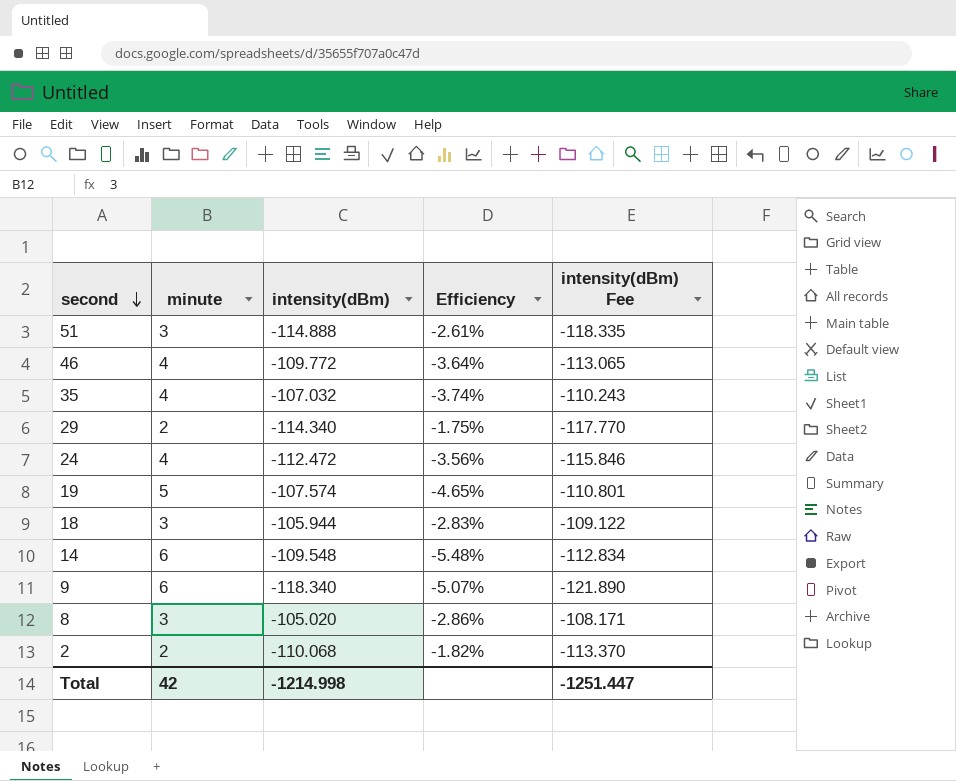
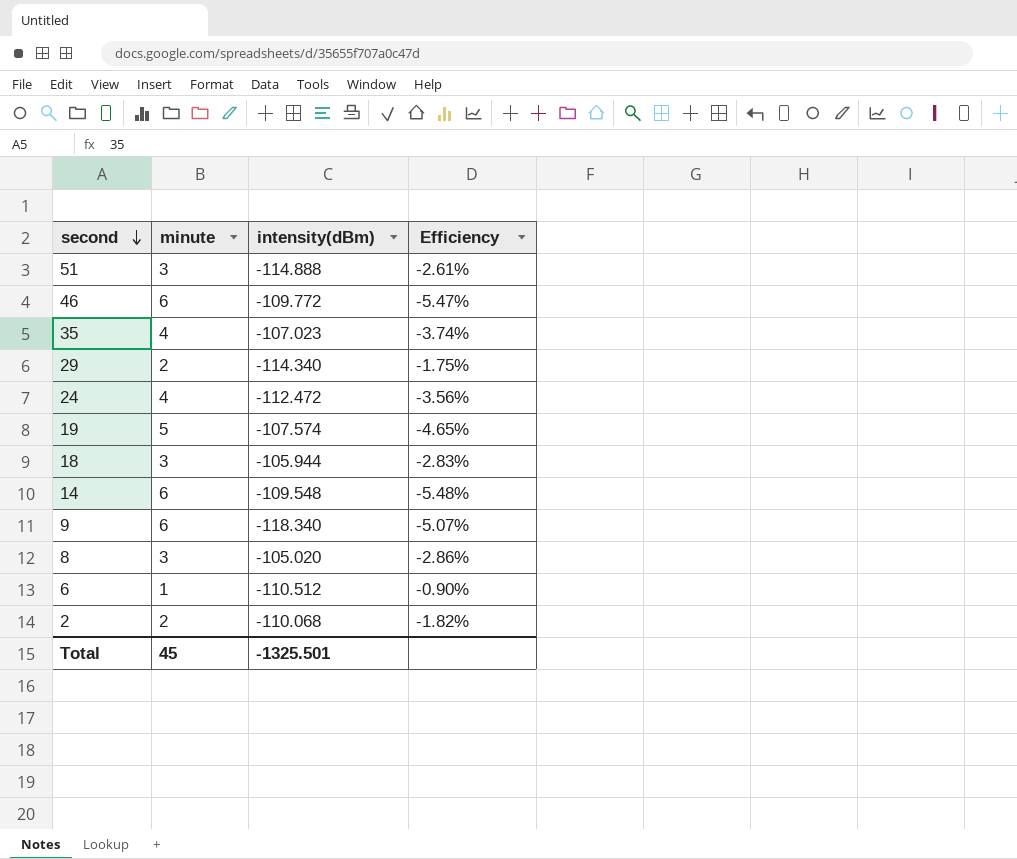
column intensity(dBm) Fee | formula: [intensity(dBm)] * 1.03 -> none
46 | minute: 4 -> 6
46 | Efficiency: -3.64% -> -5.47%
35 | intensity(dBm): -107.032 -> -107.023
row 6: none -> 1 | -110.512 | -0.90%
Total | minute: 42 -> 45
Total | intensity(dBm): -1214.998 -> -1325.501

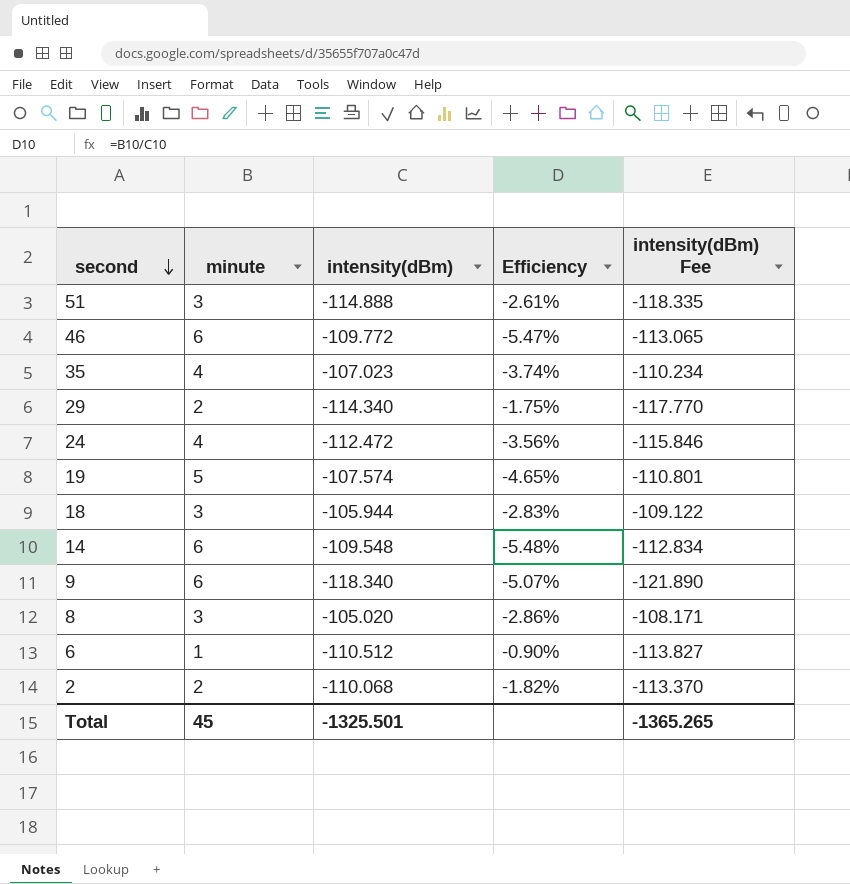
column intensity(dBm) Fee | formula: none -> [intensity(dBm)] * 1.03

